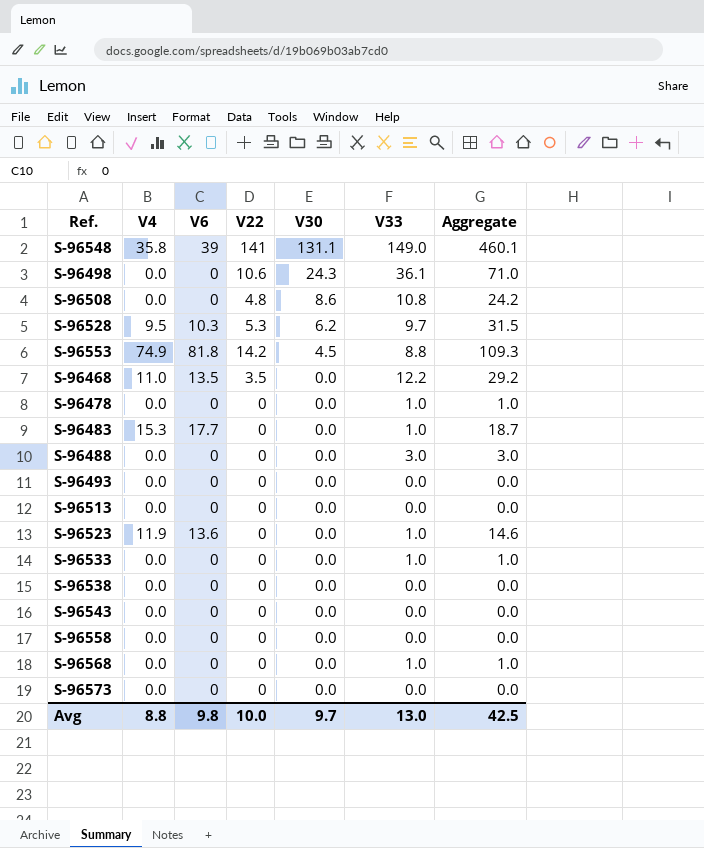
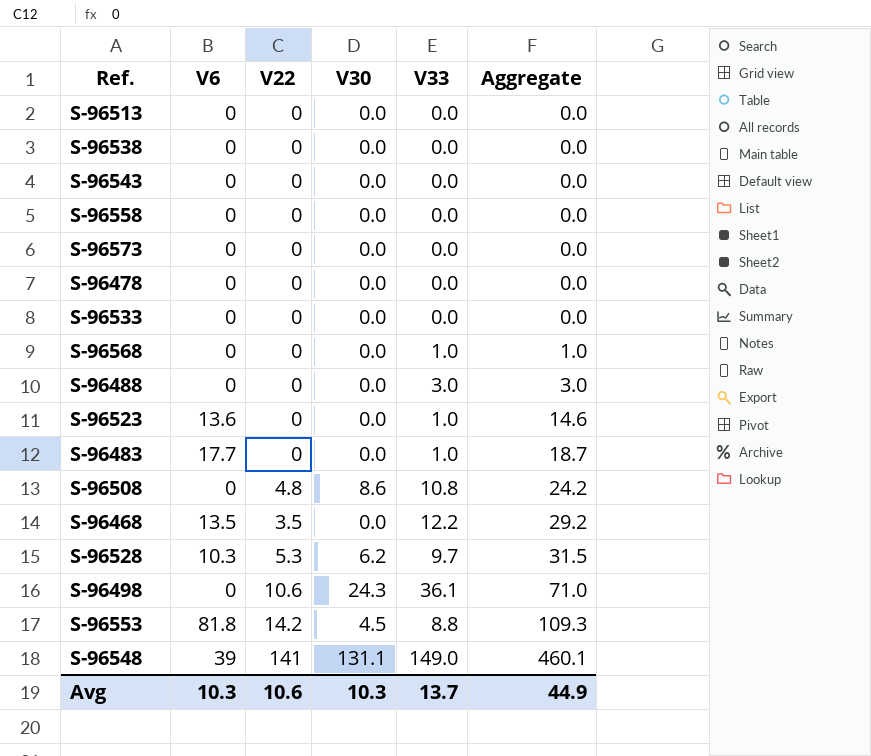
row order: V30 descending -> Aggregate ascending
column V4 | position: 2 -> none
row S-96493: 0.0 | 0 | 0 | 0.0 | 0.0 | 0.0 -> none
S-96478 | V33: 1.0 -> 0.0
S-96478 | Aggregate: 1.0 -> 0.0
S-96533 | V33: 1.0 -> 0.0
S-96533 | Aggregate: 1.0 -> 0.0
Avg | V6: 9.8 -> 10.3
Avg | V22: 10.0 -> 10.6
Avg | V30: 9.7 -> 10.3
Avg | V33: 13.0 -> 13.7
Avg | Aggregate: 42.5 -> 44.9

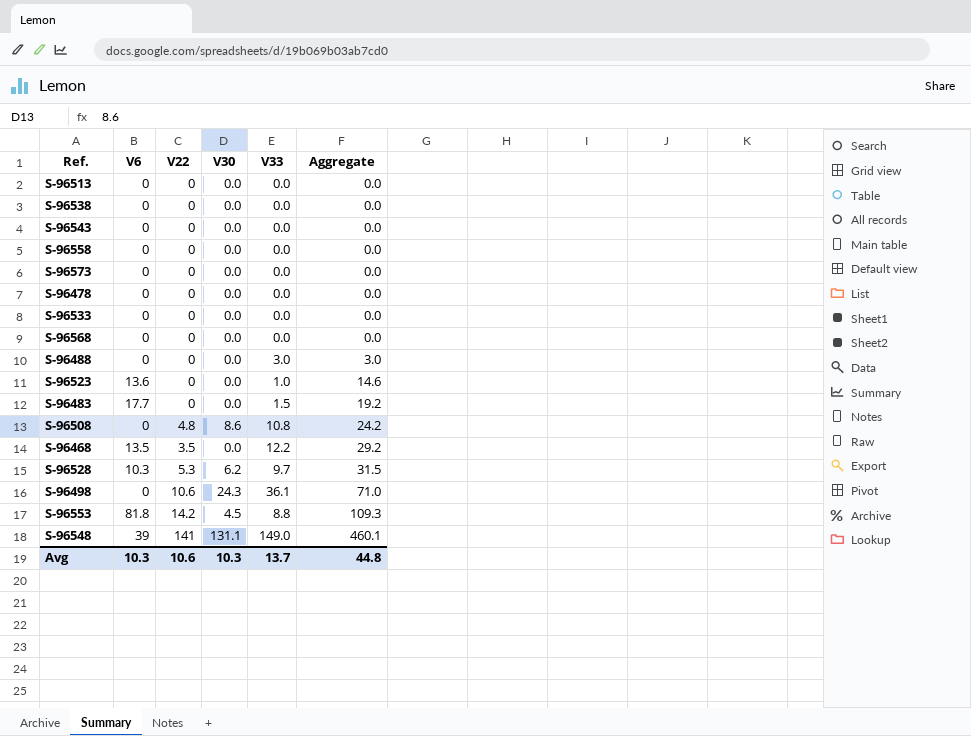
S-96568 | V33: 1.0 -> 0.0
S-96568 | Aggregate: 1.0 -> 0.0
S-96483 | V33: 1.0 -> 1.5
S-96483 | Aggregate: 18.7 -> 19.2
Avg | Aggregate: 44.9 -> 44.8

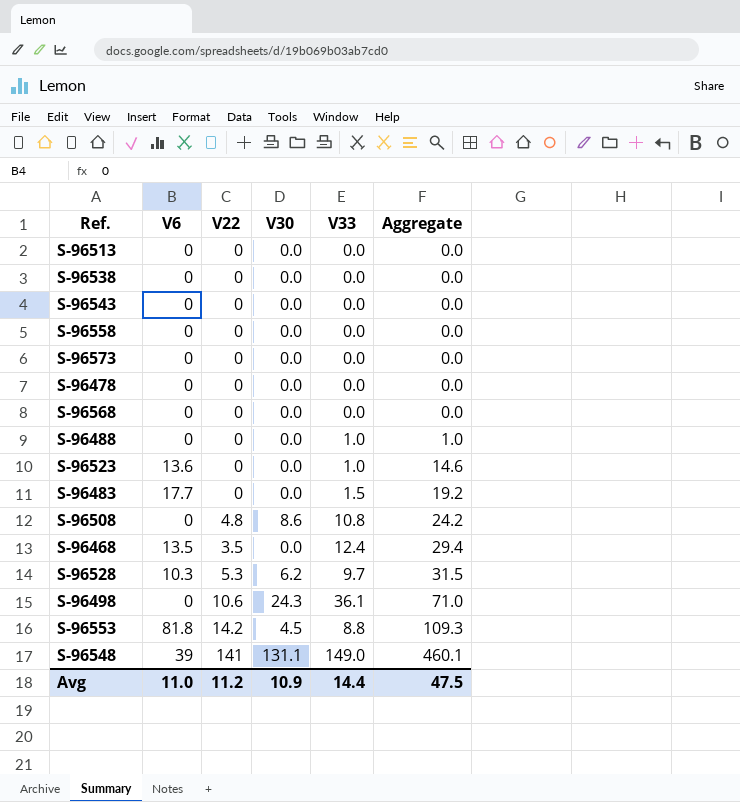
row S-96533: 0 | 0 | 0.0 | 0.0 | 0.0 -> none
S-96488 | V33: 3.0 -> 1.0
S-96488 | Aggregate: 3.0 -> 1.0
S-96468 | V33: 12.2 -> 12.4
S-96468 | Aggregate: 29.2 -> 29.4
Avg | V6: 10.3 -> 11.0
Avg | V22: 10.6 -> 11.2
Avg | V30: 10.3 -> 10.9
Avg | V33: 13.7 -> 14.4
Avg | Aggregate: 44.8 -> 47.5

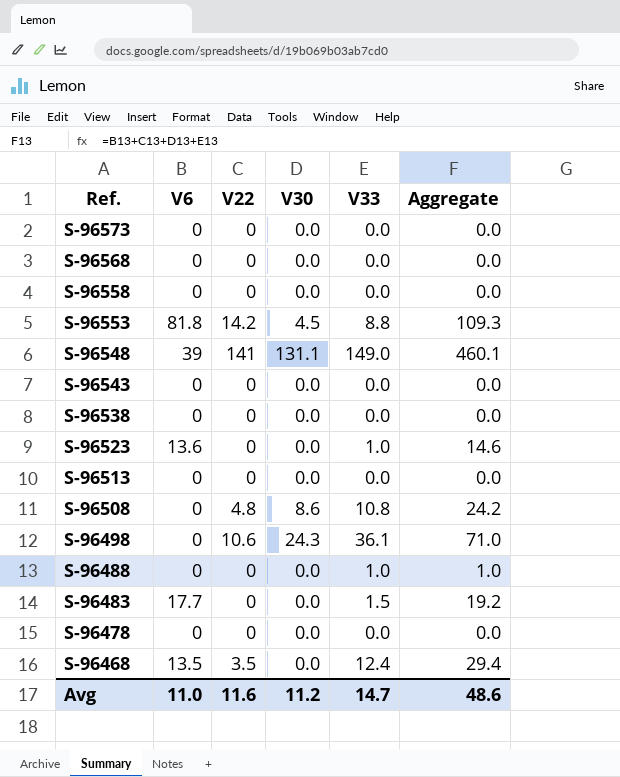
row order: Aggregate ascending -> Ref. descending
row S-96528: 10.3 | 5.3 | 6.2 | 9.7 | 31.5 -> none
Avg | V22: 11.2 -> 11.6
Avg | V30: 10.9 -> 11.2
Avg | V33: 14.4 -> 14.7
Avg | Aggregate: 47.5 -> 48.6

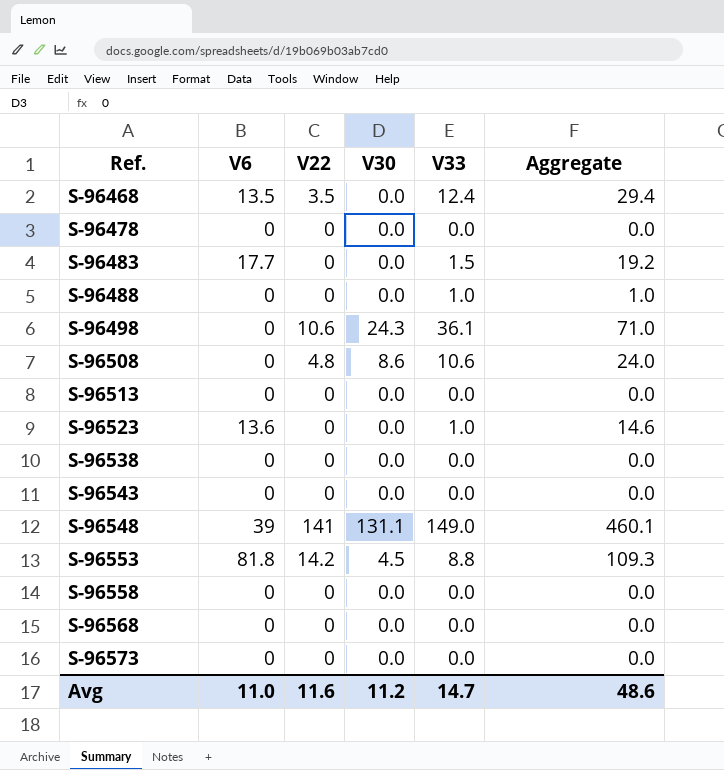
row order: Ref. descending -> Ref. ascending
S-96508 | V33: 10.8 -> 10.6
S-96508 | Aggregate: 24.2 -> 24.0

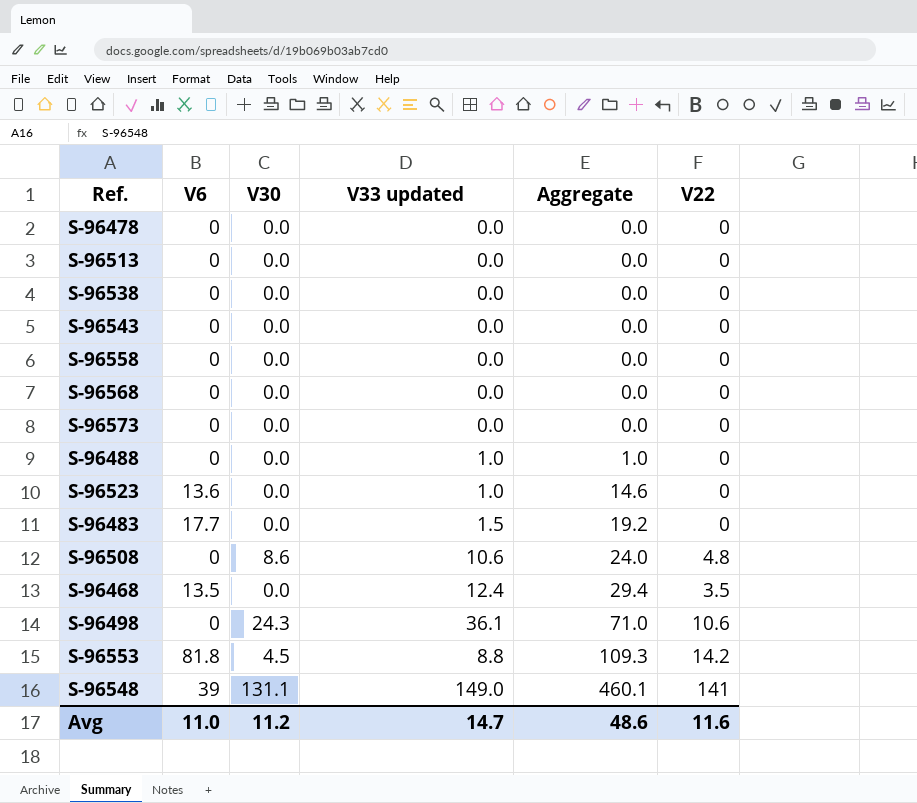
row order: Ref. ascending -> Aggregate ascending
column name: V33 -> V33 updated
column V22 | position: 3 -> 6

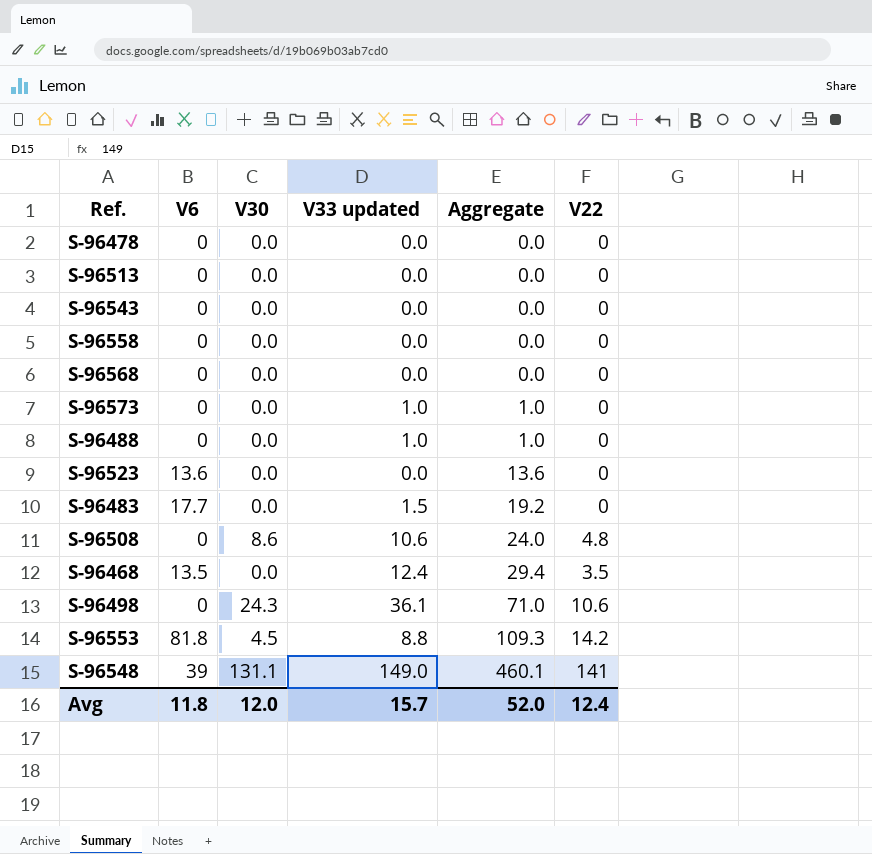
row S-96538: 0 | 0.0 | 0.0 | 0.0 | 0 -> none
S-96573 | V33 updated: 0.0 -> 1.0
S-96573 | Aggregate: 0.0 -> 1.0
S-96523 | V33 updated: 1.0 -> 0.0
S-96523 | Aggregate: 14.6 -> 13.6
Avg | V6: 11.0 -> 11.8
Avg | V30: 11.2 -> 12.0
Avg | V33 updated: 14.7 -> 15.7
Avg | Aggregate: 48.6 -> 52.0
Avg | V22: 11.6 -> 12.4

